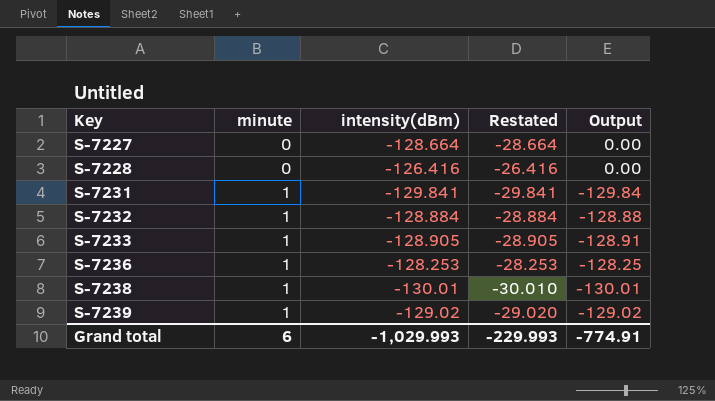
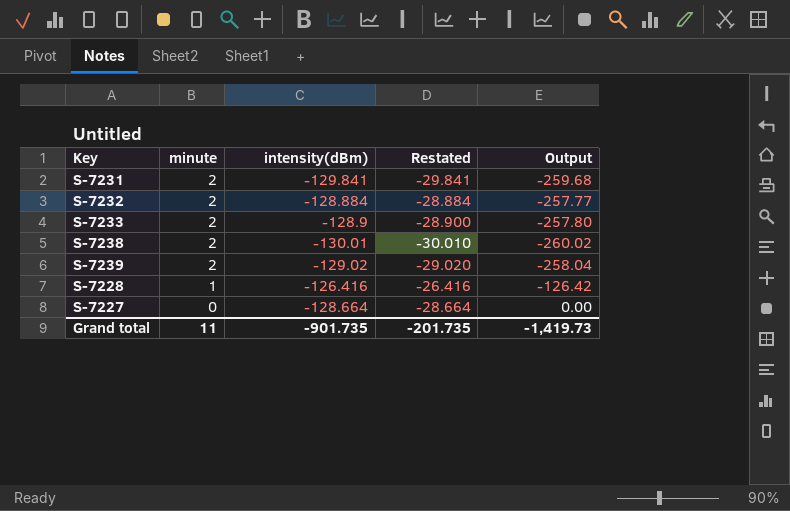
row order: Key ascending -> minute descending
row S-7236: 1 | -128.253 | -28.253 | -128.25 -> none
S-7231 | minute: 1 -> 2
S-7231 | Output: -129.84 -> -259.68
S-7232 | minute: 1 -> 2
S-7232 | Output: -128.88 -> -257.77
S-7233 | minute: 1 -> 2
S-7233 | intensity(dBm): -128.905 -> -128.9
S-7233 | Restated: -28.905 -> -28.900
S-7233 | Output: -128.91 -> -257.80
S-7238 | minute: 1 -> 2
S-7238 | Output: -130.01 -> -260.02
S-7239 | minute: 1 -> 2
S-7239 | Output: -129.02 -> -258.04
S-7228 | minute: 0 -> 1
S-7228 | Output: 0.00 -> -126.42
Grand total | minute: 6 -> 11
Grand total | intensity(dBm): -1,029.993 -> -901.735
Grand total | Restated: -229.993 -> -201.735
Grand total | Output: -774.91 -> -1,419.73

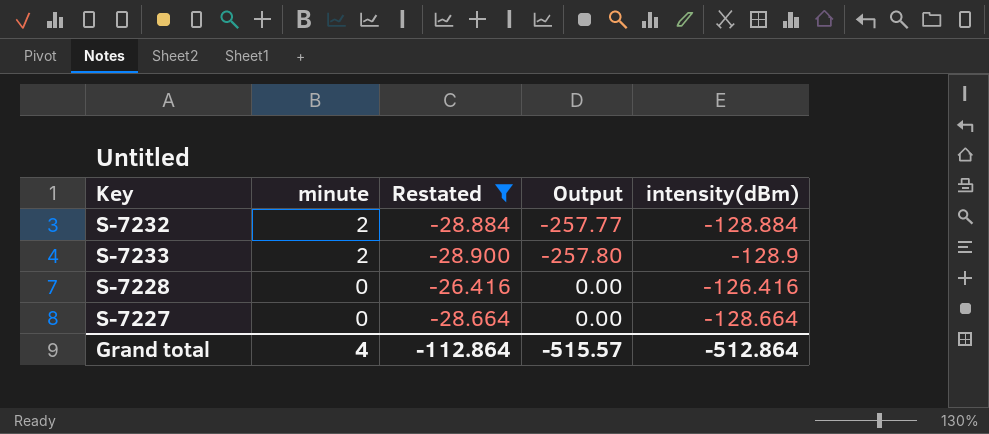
filter: none -> Restated >= -28.900
column intensity(dBm) | position: 3 -> 5
S-7228 | minute: 1 -> 0
S-7228 | Output: -126.42 -> 0.00
Grand total | minute: 11 -> 4
Grand total | Restated: -201.735 -> -112.864
Grand total | Output: -1,419.73 -> -515.57
Grand total | intensity(dBm): -901.735 -> -512.864

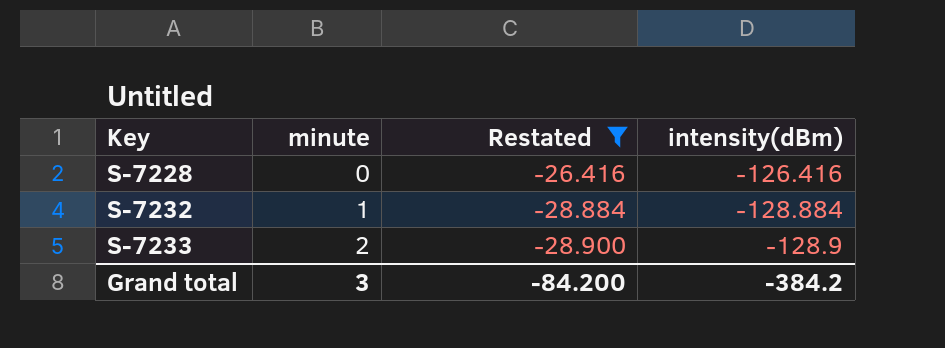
row order: minute descending -> Key ascending
column Output | formula: [minute] * [intensity(dBm)] -> none
row S-7227: 0 | -28.664 | 0.00 | -128.664 -> none
S-7232 | minute: 2 -> 1
Grand total | minute: 4 -> 3
Grand total | Restated: -112.864 -> -84.200
Grand total | intensity(dBm): -512.864 -> -384.2

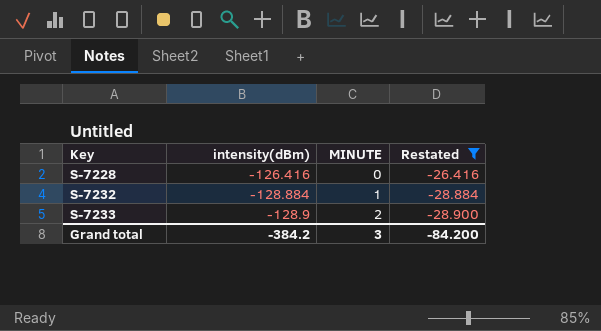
column intensity(dBm) | position: 4 -> 2
column name: minute -> MINUTE

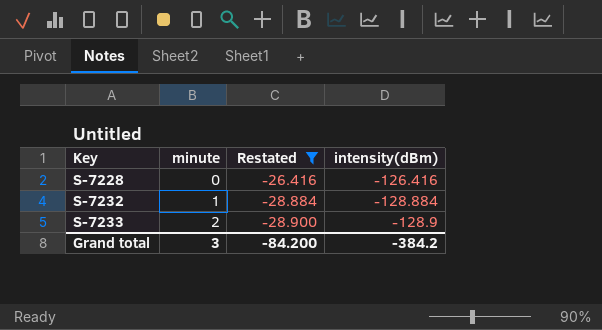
column name: MINUTE -> minute
column intensity(dBm) | position: 2 -> 4

